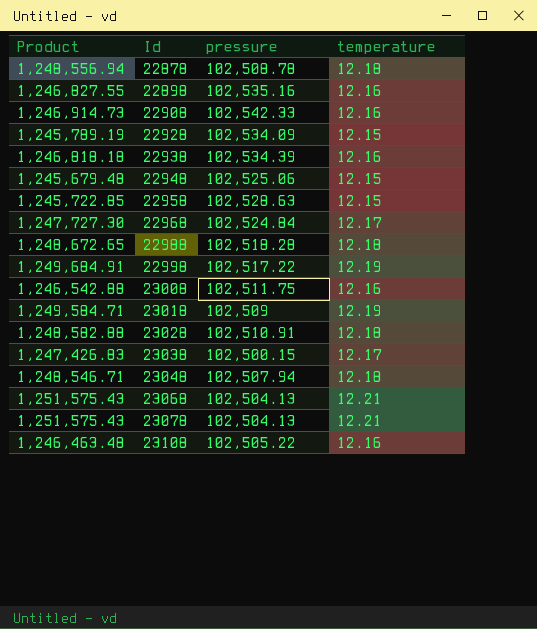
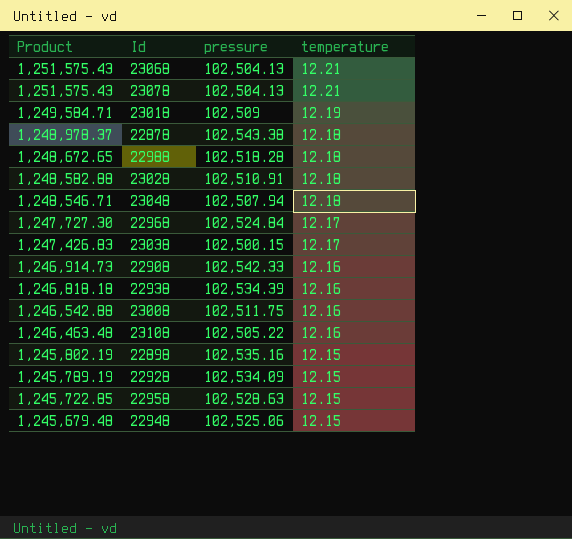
row order: Id ascending -> Product descending
row 22998: 1,249,684.91 | 102,517.22 | 12.19 -> none
22878 | Product: 1,248,556.94 -> 1,248,978.37
22878 | pressure: 102,508.78 -> 102,543.38
22898 | Product: 1,246,827.55 -> 1,245,802.19
22898 | temperature: 12.16 -> 12.15

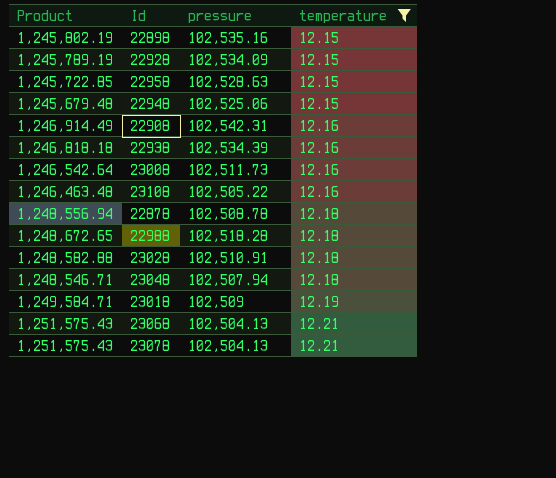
filter: none -> temperature != 12.17
row order: Product descending -> temperature ascending
22908 | Product: 1,246,914.73 -> 1,246,914.49
22908 | pressure: 102,542.33 -> 102,542.31
23008 | Product: 1,246,542.88 -> 1,246,542.64
23008 | pressure: 102,511.75 -> 102,511.73
22878 | Product: 1,248,978.37 -> 1,248,556.94
22878 | pressure: 102,543.38 -> 102,508.78

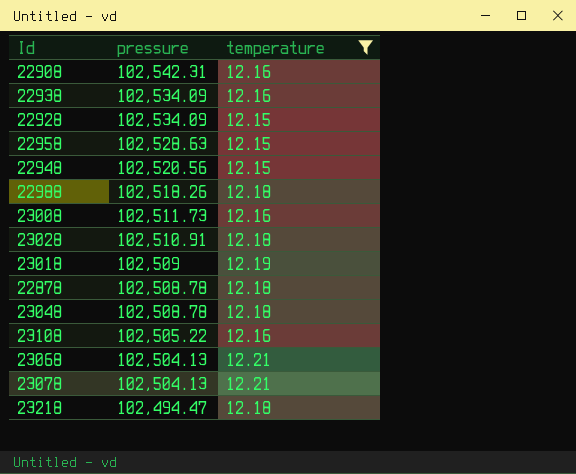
row order: temperature ascending -> pressure descending
column Product | formula: [pressure] * [temperature] -> none
row 22898: 1,245,802.19 | 102,535.16 | 12.15 -> none
22938 | pressure: 102,534.39 -> 102,534.09
22948 | pressure: 102,525.06 -> 102,520.56
22988 | pressure: 102,518.28 -> 102,518.26
23048 | pressure: 102,507.94 -> 102,508.78
row 23218: none -> 102,494.47 | 12.18

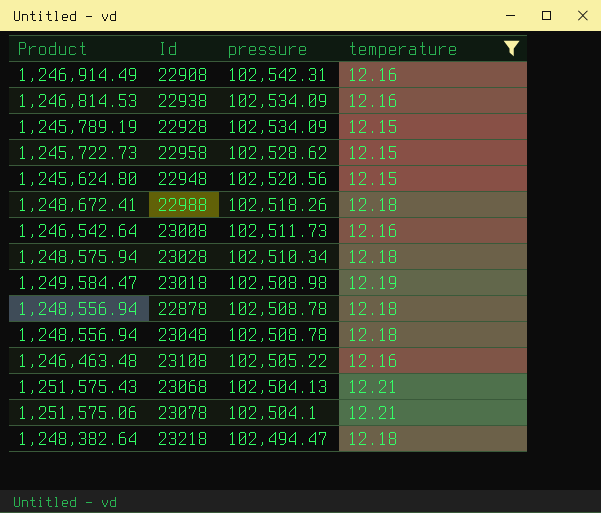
column Product | formula: none -> [pressure] * [temperature]
22958 | pressure: 102,528.63 -> 102,528.62
23028 | pressure: 102,510.91 -> 102,510.34
23018 | pressure: 102,509 -> 102,508.98
23078 | pressure: 102,504.13 -> 102,504.1

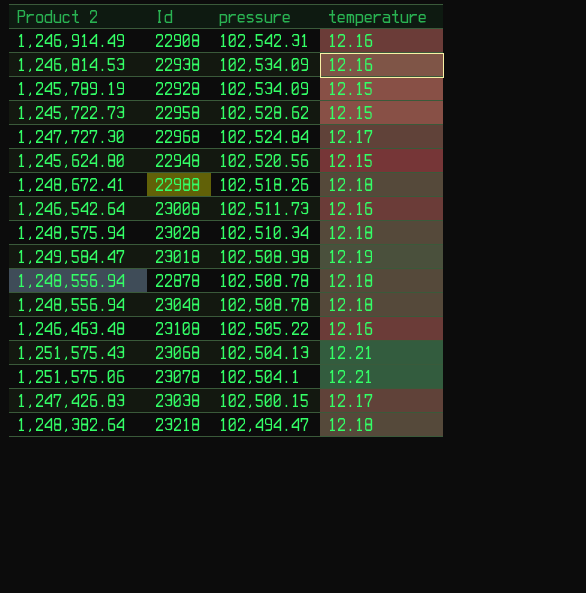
filter: temperature != 12.17 -> none
column name: Product -> Product 2

